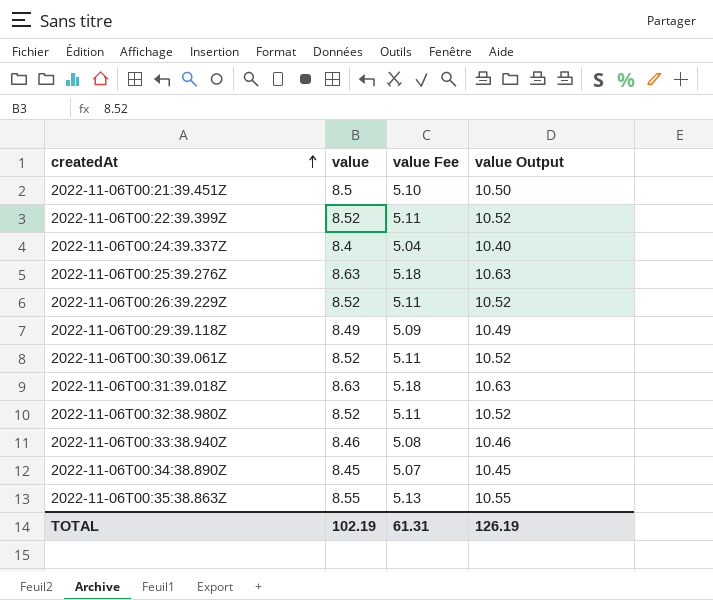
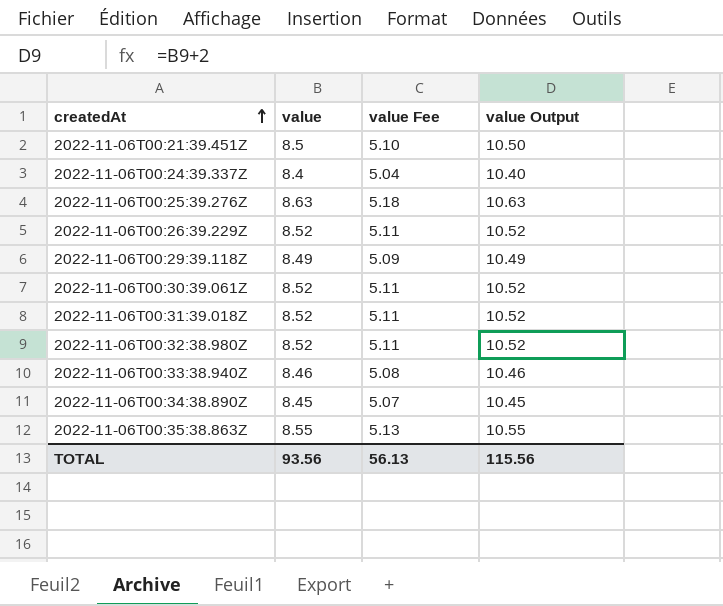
row 2022-11-06T00:22:39.399Z: 8.52 | 5.11 | 10.52 -> none
2022-11-06T00:31:39.018Z | value: 8.63 -> 8.52
2022-11-06T00:31:39.018Z | value Fee: 5.18 -> 5.11
2022-11-06T00:31:39.018Z | value Output: 10.63 -> 10.52
TOTAL | value: 102.19 -> 93.56
TOTAL | value Fee: 61.31 -> 56.13
TOTAL | value Output: 126.19 -> 115.56

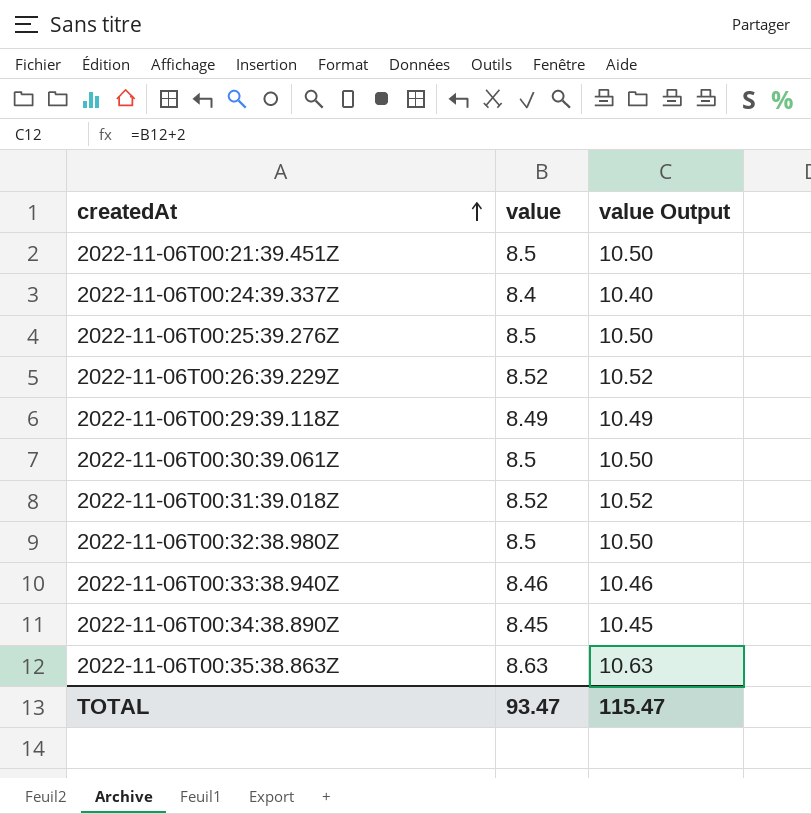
column value Fee | formula: [value] * 0.6 -> none
2022-11-06T00:25:39.276Z | value: 8.63 -> 8.5
2022-11-06T00:25:39.276Z | value Output: 10.63 -> 10.50
2022-11-06T00:30:39.061Z | value: 8.52 -> 8.5
2022-11-06T00:30:39.061Z | value Output: 10.52 -> 10.50
2022-11-06T00:32:38.980Z | value: 8.52 -> 8.5
2022-11-06T00:32:38.980Z | value Output: 10.52 -> 10.50
2022-11-06T00:35:38.863Z | value: 8.55 -> 8.63
2022-11-06T00:35:38.863Z | value Output: 10.55 -> 10.63
TOTAL | value: 93.56 -> 93.47
TOTAL | value Output: 115.56 -> 115.47

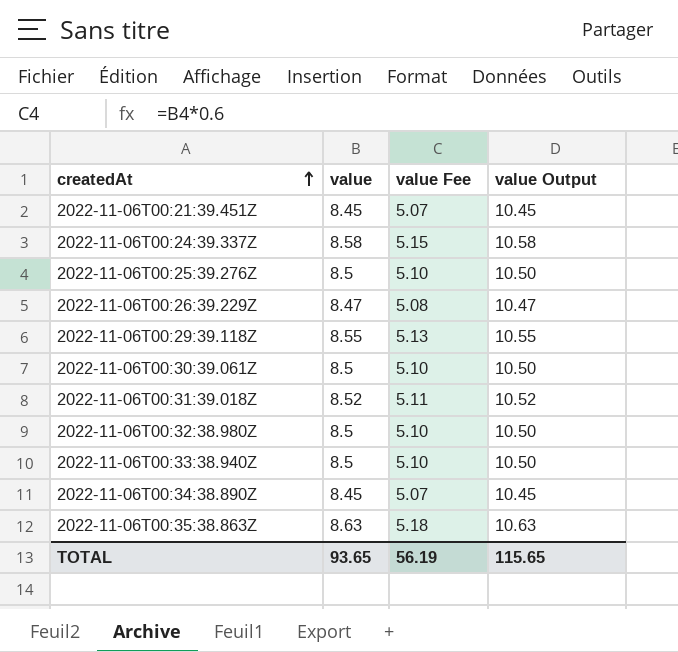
column value Fee | formula: none -> [value] * 0.6
2022-11-06T00:21:39.451Z | value: 8.5 -> 8.45
2022-11-06T00:21:39.451Z | value Output: 10.50 -> 10.45
2022-11-06T00:24:39.337Z | value: 8.4 -> 8.58
2022-11-06T00:24:39.337Z | value Output: 10.40 -> 10.58
2022-11-06T00:26:39.229Z | value: 8.52 -> 8.47
2022-11-06T00:26:39.229Z | value Output: 10.52 -> 10.47
2022-11-06T00:29:39.118Z | value: 8.49 -> 8.55
2022-11-06T00:29:39.118Z | value Output: 10.49 -> 10.55
2022-11-06T00:33:38.940Z | value: 8.46 -> 8.5
2022-11-06T00:33:38.940Z | value Output: 10.46 -> 10.50
TOTAL | value: 93.47 -> 93.65
TOTAL | value Output: 115.47 -> 115.65

